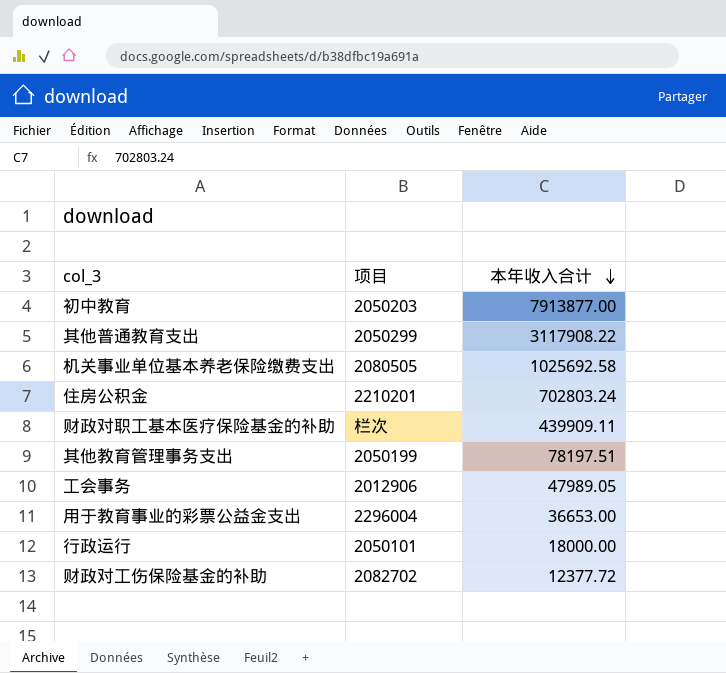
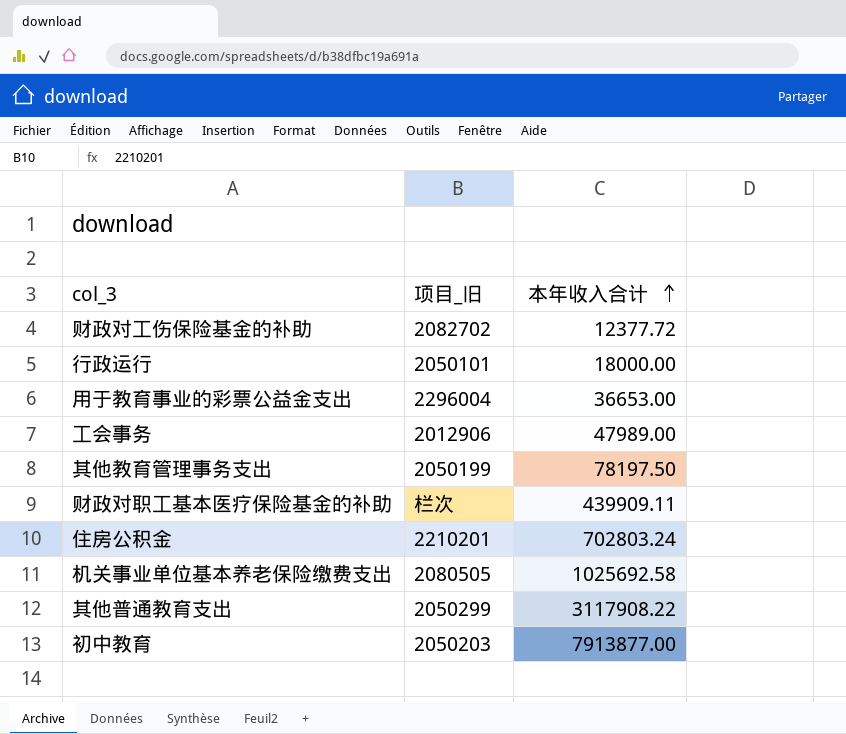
row order: 本年收入合计 descending -> 本年收入合计 ascending
column name: 项目 -> 项目_旧
工会事务 | 本年收入合计: 47989.05 -> 47989.00
其他教育管理事务支出 | 本年收入合计: 78197.51 -> 78197.50

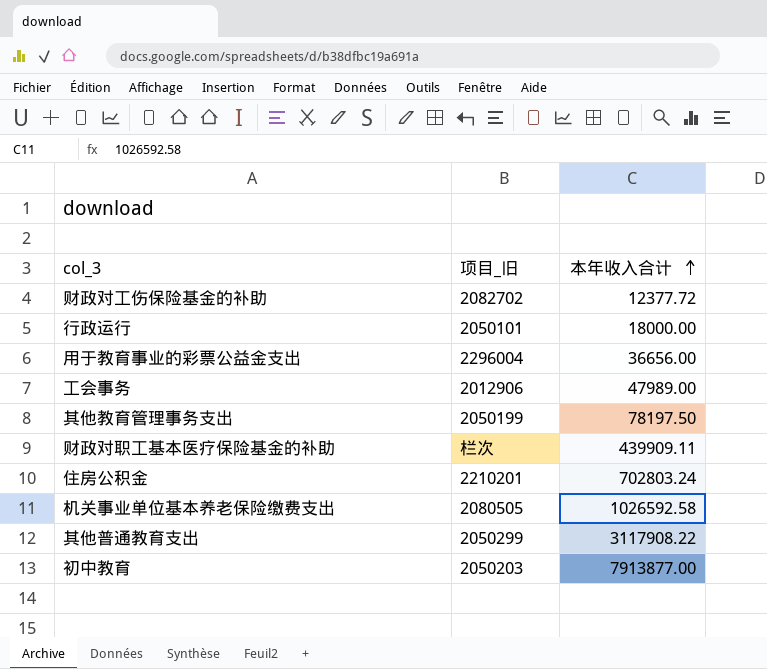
用于教育事业的彩票公益金支出 | 本年收入合计: 36653.00 -> 36656.00
机关事业单位基本养老保险缴费支出 | 本年收入合计: 1025692.58 -> 1026592.58

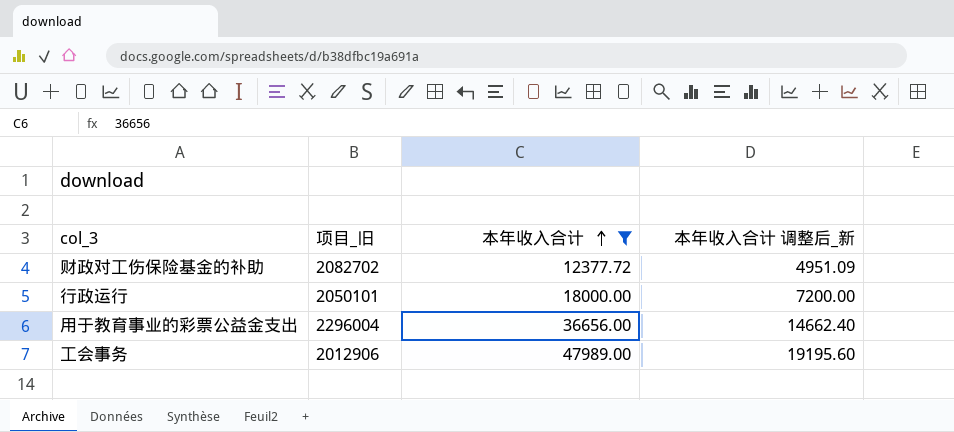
filter: none -> 本年收入合计 <= 47989.00
column 本年收入合计 调整后_新 | formula: none -> [本年收入合计] * 0.4

